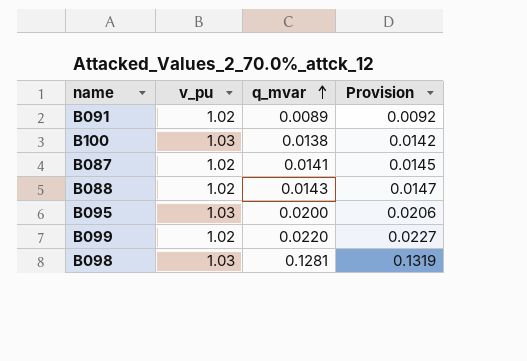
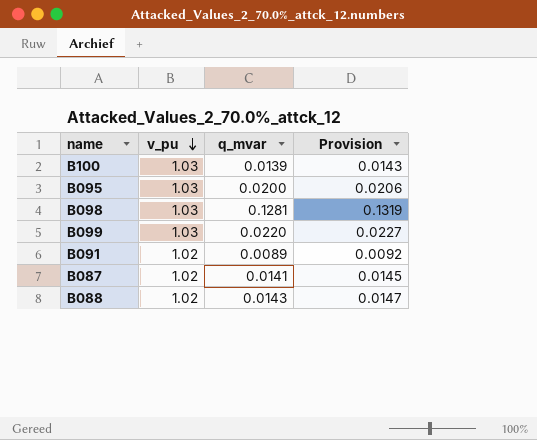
row order: q_mvar ascending -> v_pu descending
B100 | q_mvar: 0.0138 -> 0.0139
B100 | Provision: 0.0142 -> 0.0143
B099 | v_pu: 1.02 -> 1.03

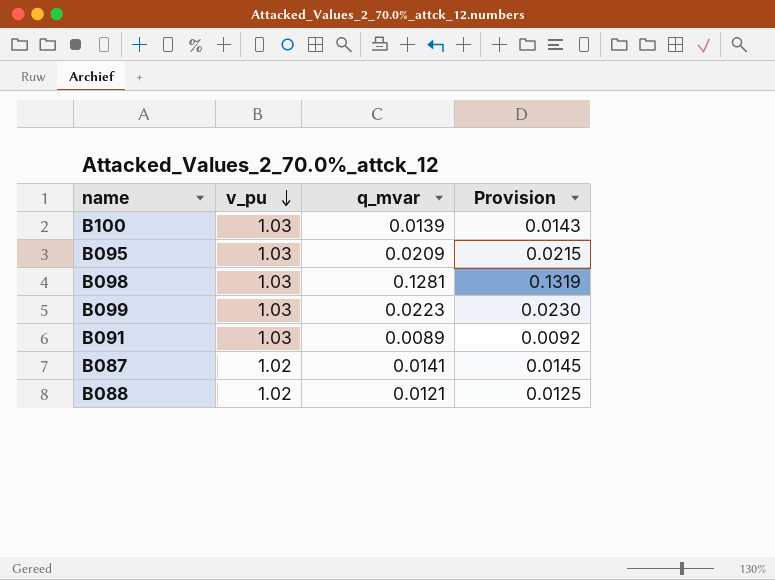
B095 | q_mvar: 0.0200 -> 0.0209
B095 | Provision: 0.0206 -> 0.0215
B099 | q_mvar: 0.0220 -> 0.0223
B099 | Provision: 0.0227 -> 0.0230
B091 | v_pu: 1.02 -> 1.03
B088 | q_mvar: 0.0143 -> 0.0121
B088 | Provision: 0.0147 -> 0.0125

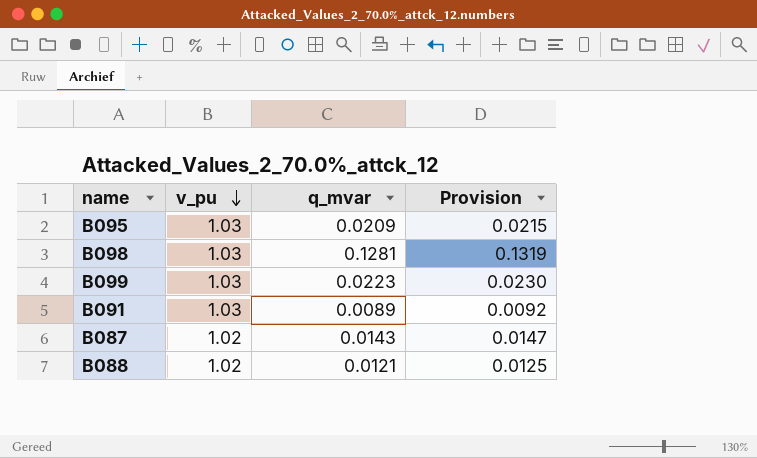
row B100: 1.03 | 0.0139 | 0.0143 -> none
B087 | q_mvar: 0.0141 -> 0.0143
B087 | Provision: 0.0145 -> 0.0147

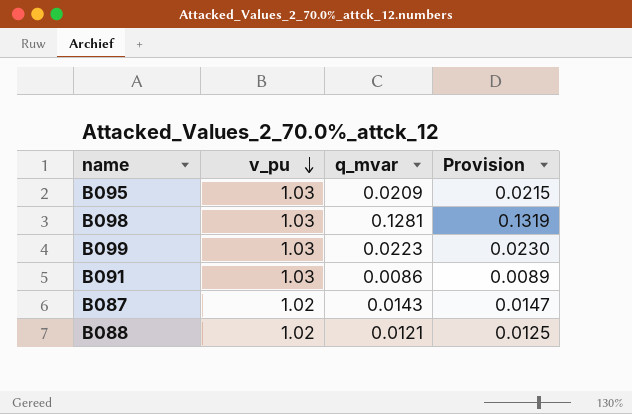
B091 | q_mvar: 0.0089 -> 0.0086
B091 | Provision: 0.0092 -> 0.0089

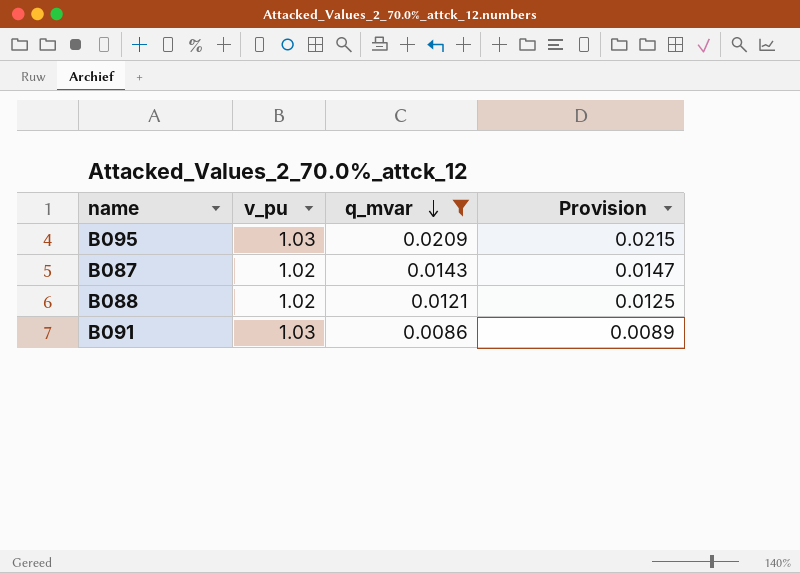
filter: none -> q_mvar <= 0.0209
row order: v_pu descending -> q_mvar descending

